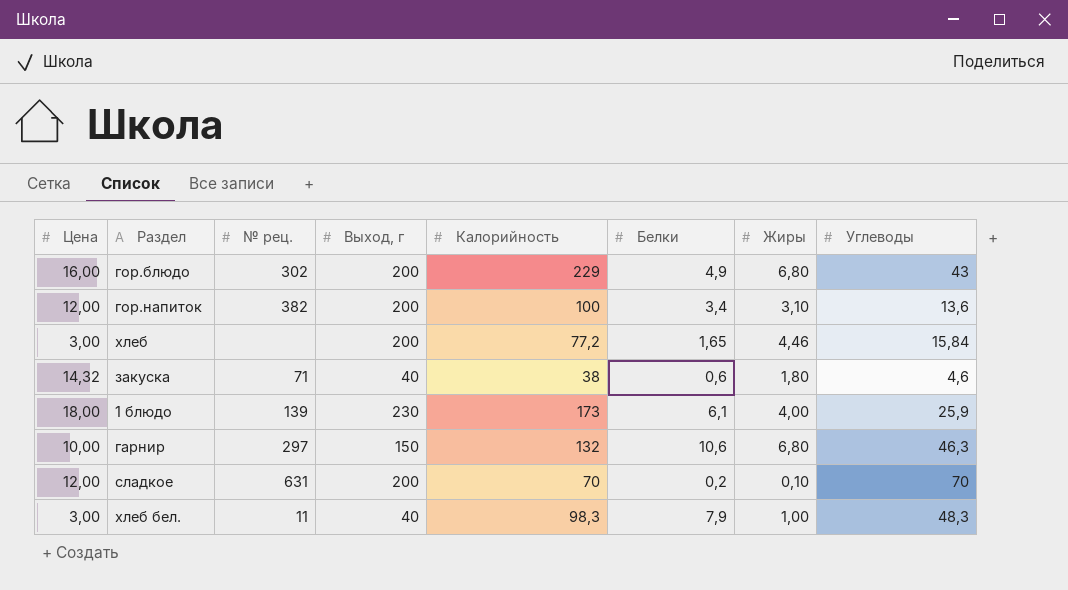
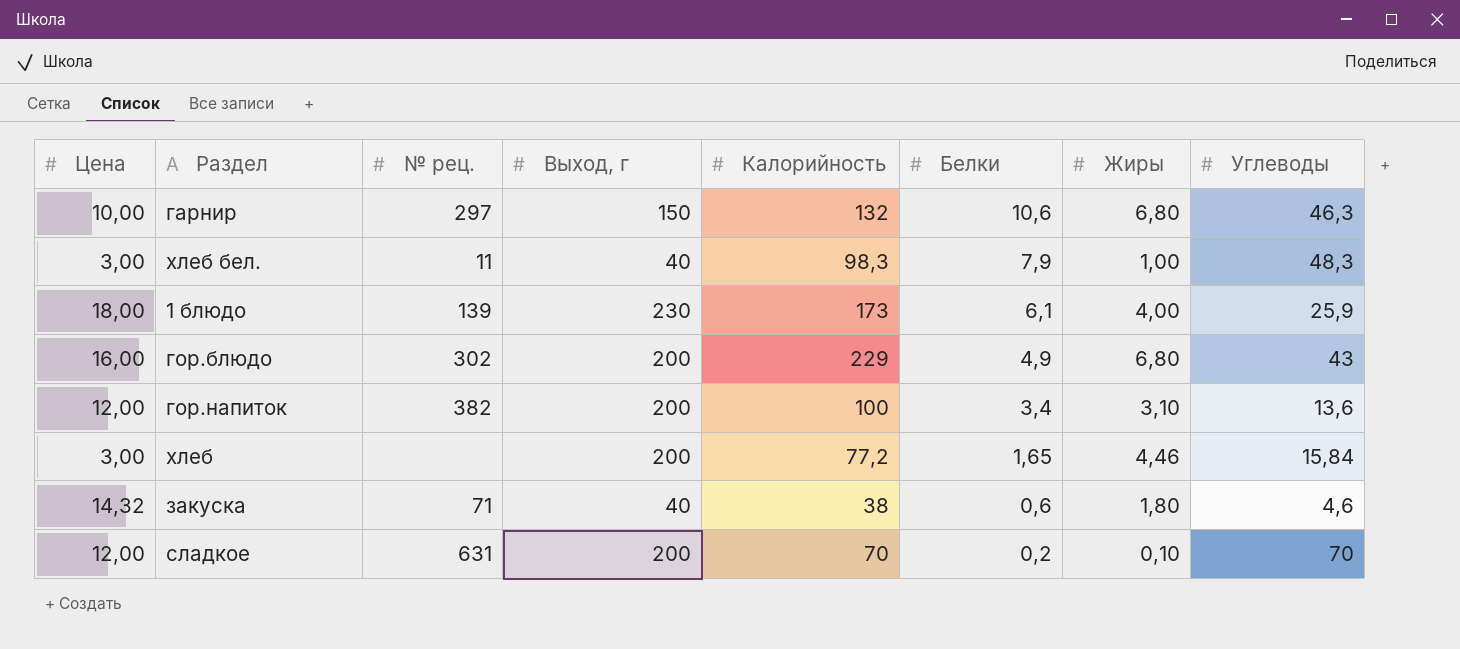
row order: none -> Белки descending

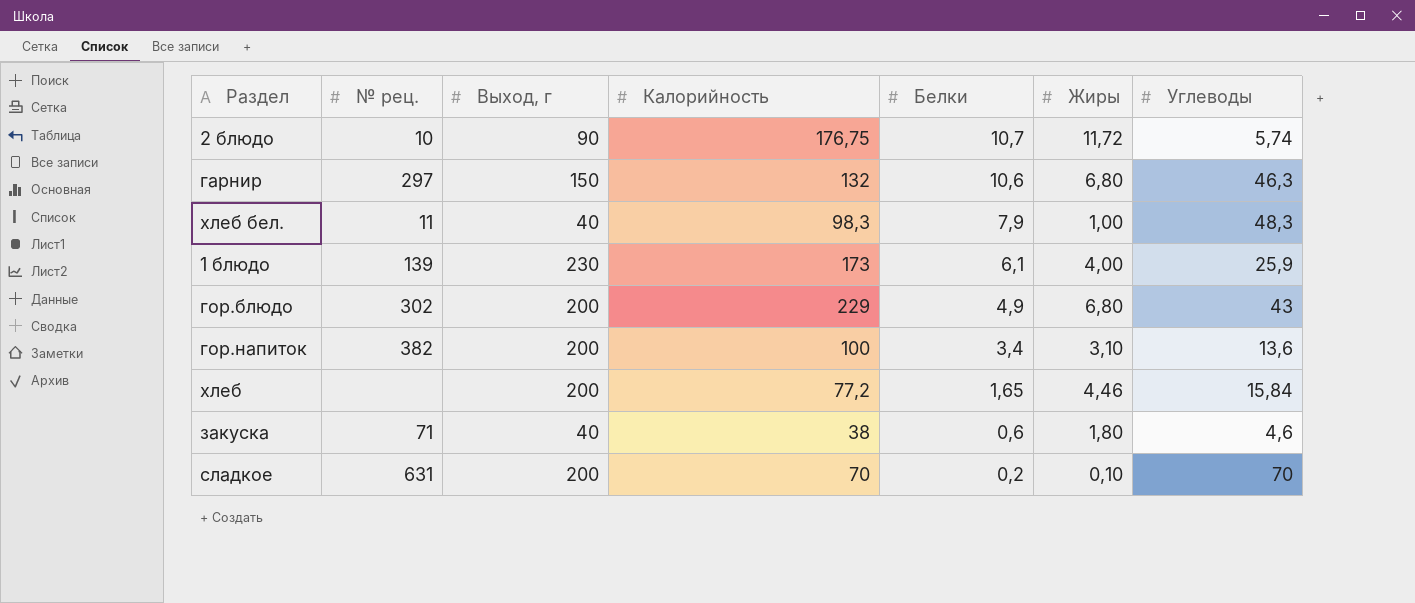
column Цена | position: 1 -> none
row 2 блюдо: none -> 10 | 90 | 176,75 | 10,7 | 11,72 | 5,74

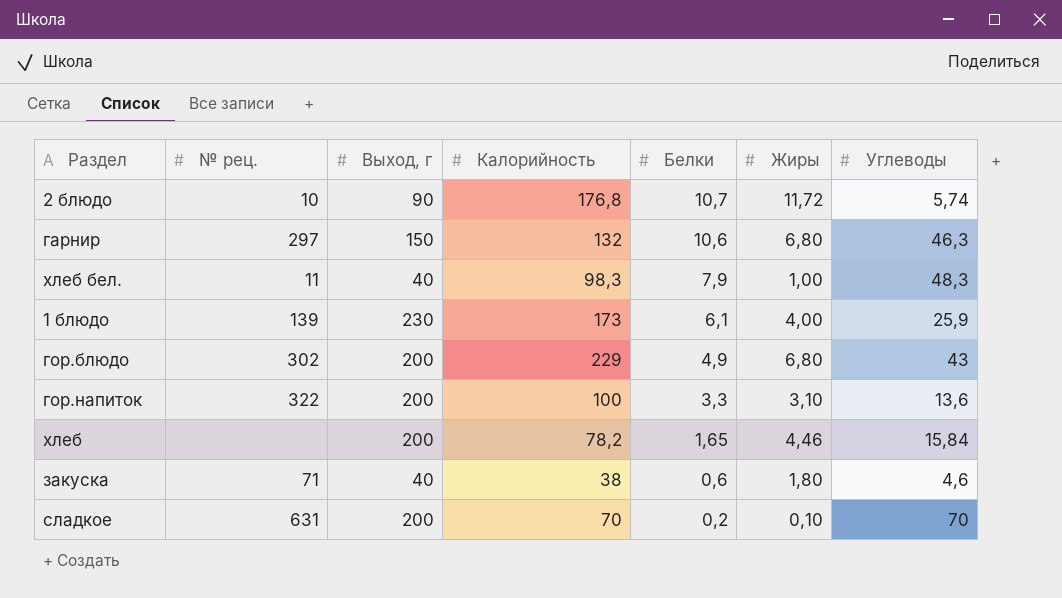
2 блюдо | Калорийность: 176,75 -> 176,8
гор.напиток | № рец.: 382 -> 322
гор.напиток | Белки: 3,4 -> 3,3
хлеб | Калорийность: 77,2 -> 78,2

